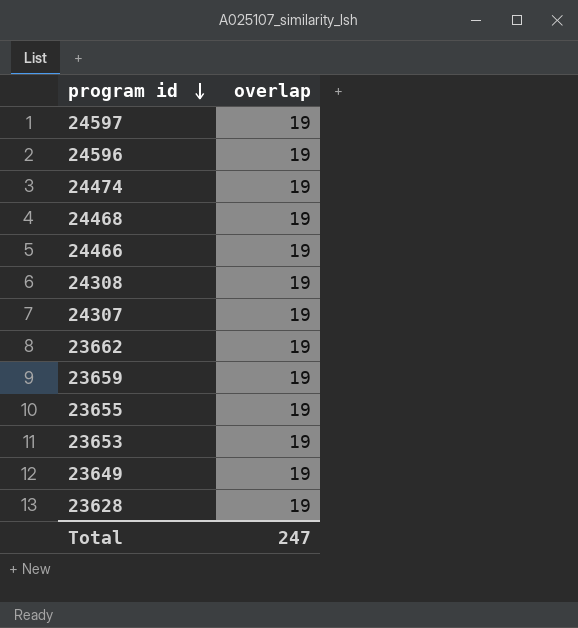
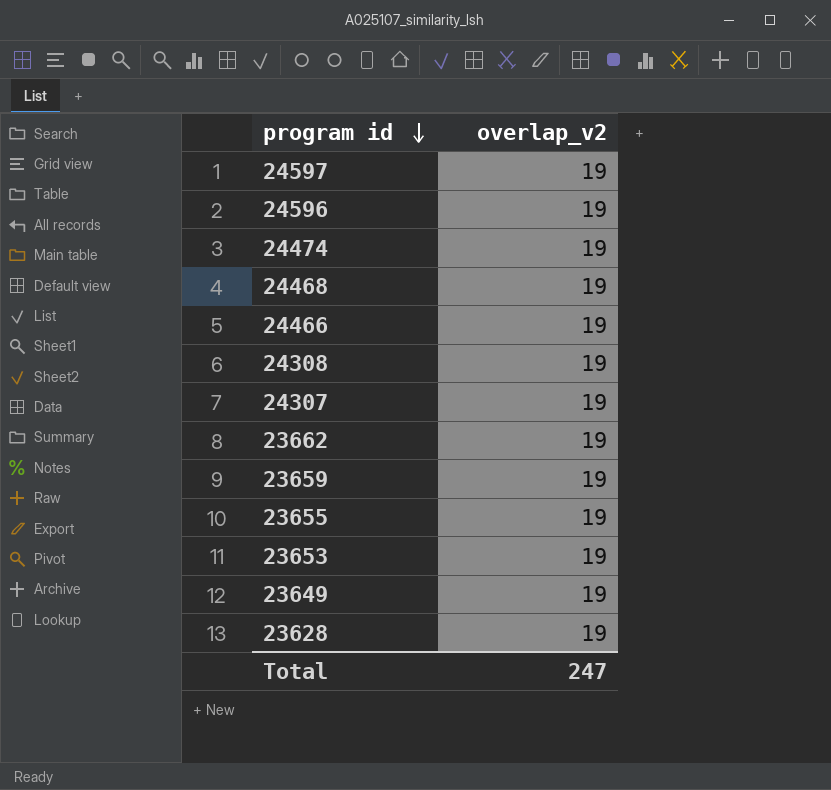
column name: overlap -> overlap_v2

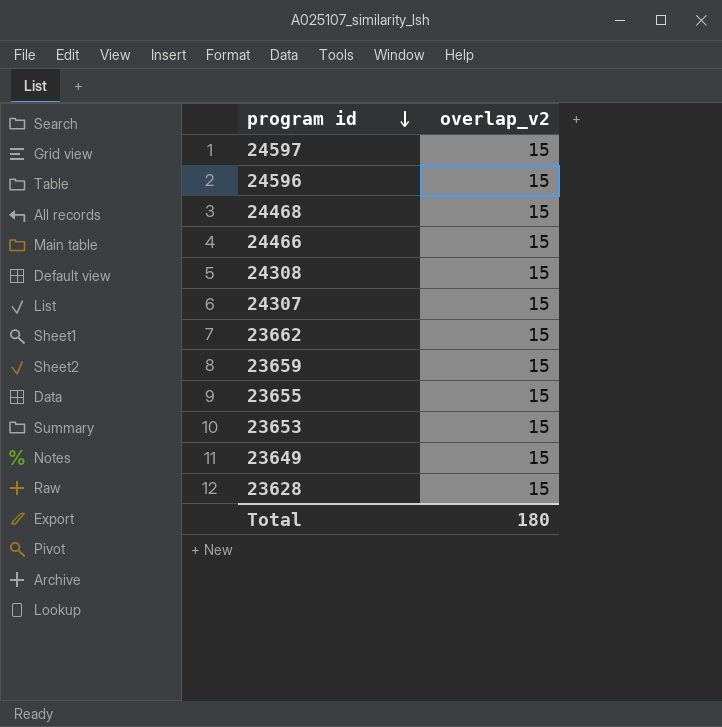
row 24474: 19 -> none
24597 | overlap_v2: 19 -> 15
24596 | overlap_v2: 19 -> 15
24468 | overlap_v2: 19 -> 15
24466 | overlap_v2: 19 -> 15
24308 | overlap_v2: 19 -> 15
24307 | overlap_v2: 19 -> 15
23662 | overlap_v2: 19 -> 15
23659 | overlap_v2: 19 -> 15
23655 | overlap_v2: 19 -> 15
23653 | overlap_v2: 19 -> 15
23649 | overlap_v2: 19 -> 15
23628 | overlap_v2: 19 -> 15
Total | overlap_v2: 247 -> 180

